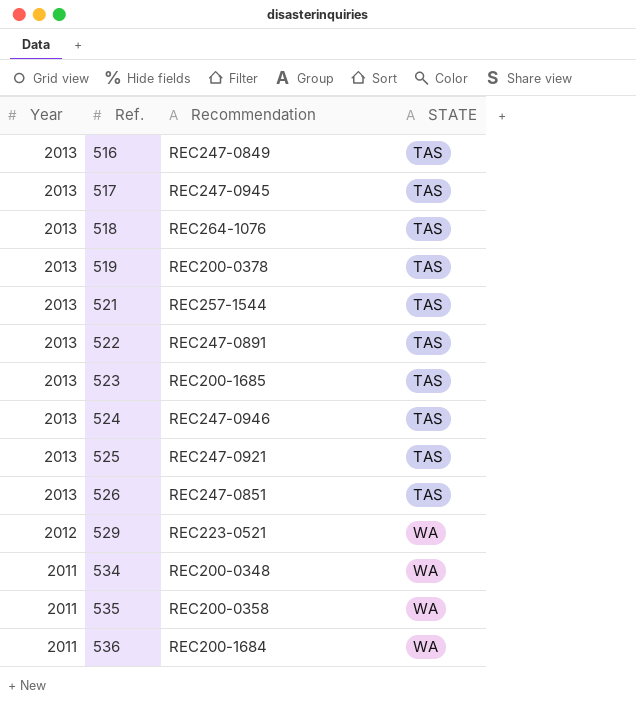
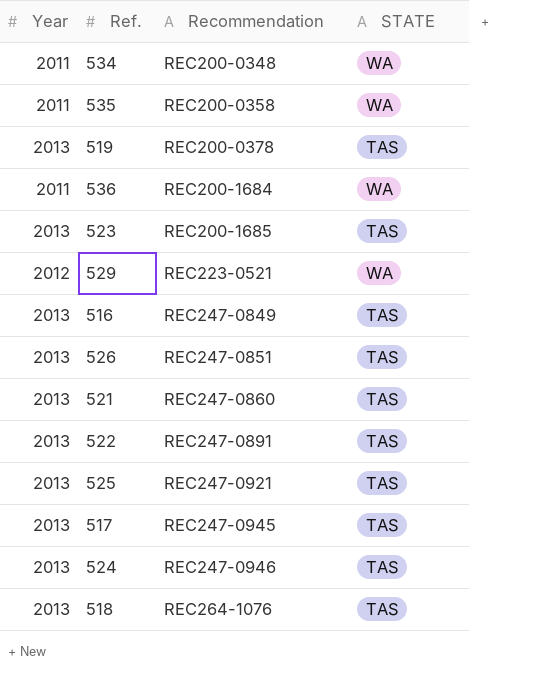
row order: Year descending -> Recommendation ascending
521 | Recommendation: REC257-1544 -> REC247-0860

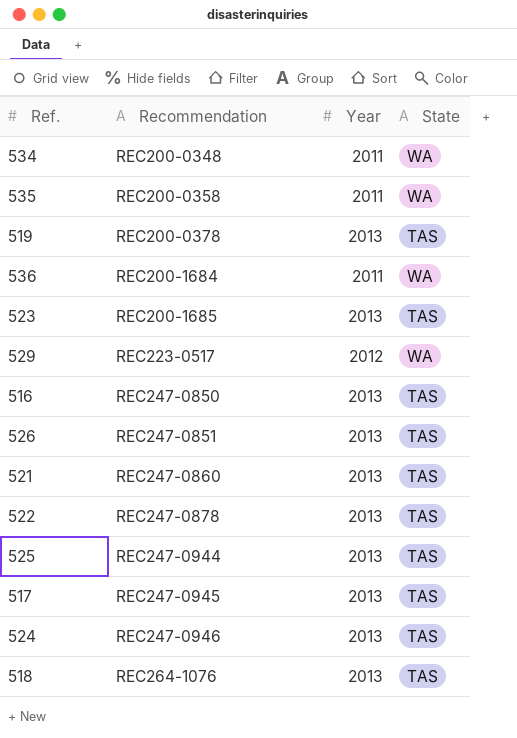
column Year | position: 1 -> 3
column name: STATE -> State
529 | Recommendation: REC223-0521 -> REC223-0517
516 | Recommendation: REC247-0849 -> REC247-0850
522 | Recommendation: REC247-0891 -> REC247-0878
525 | Recommendation: REC247-0921 -> REC247-0944

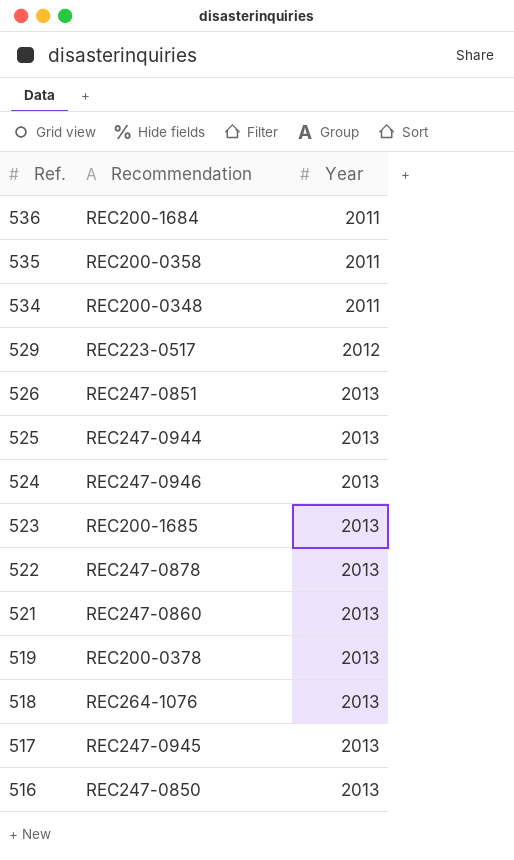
row order: Recommendation ascending -> Ref. descending
column State | position: 4 -> none

